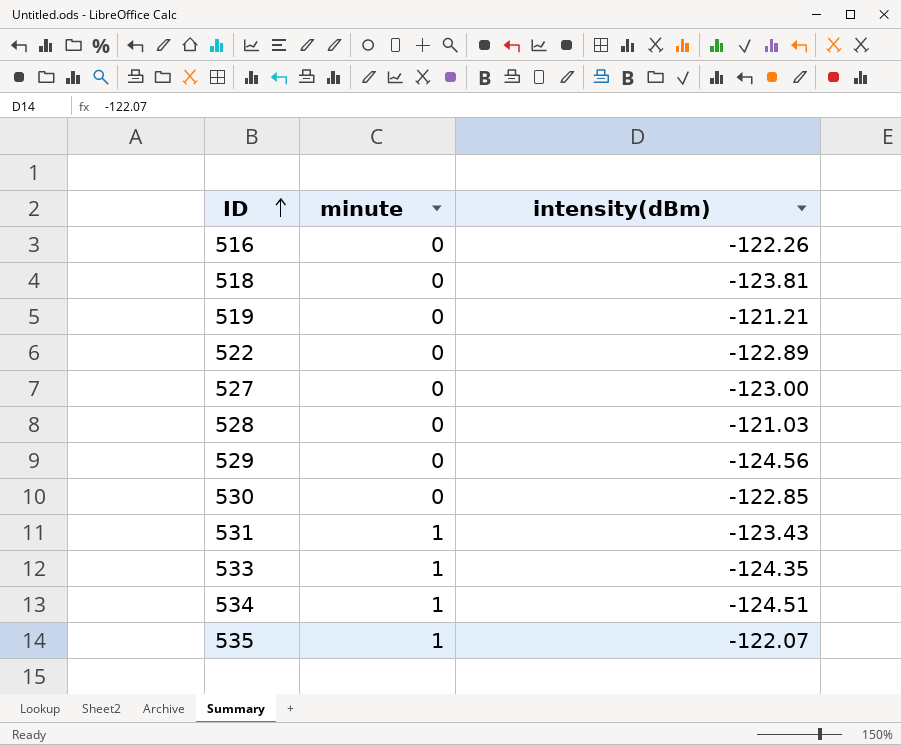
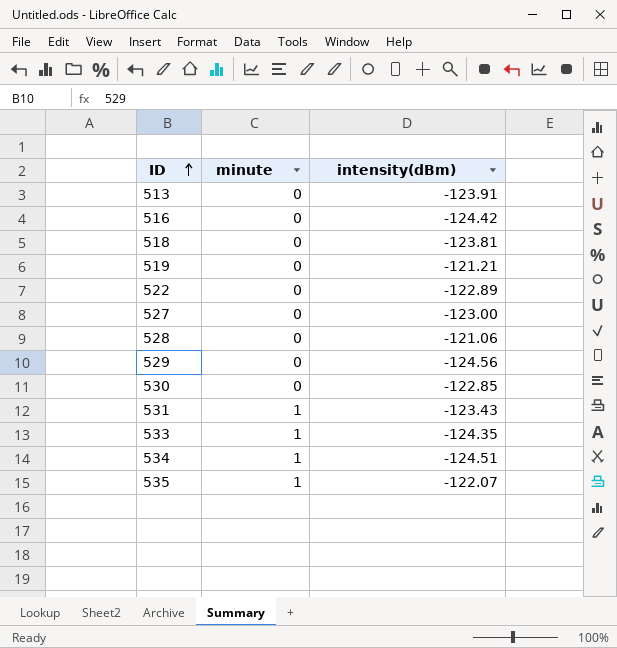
row 513: none -> 0 | -123.91
516 | intensity(dBm): -122.26 -> -124.42
528 | intensity(dBm): -121.03 -> -121.06

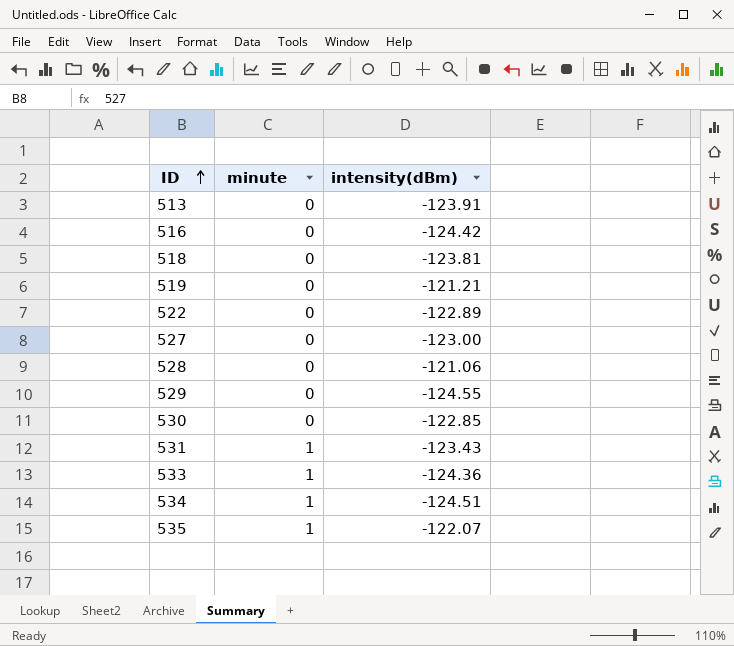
529 | intensity(dBm): -124.56 -> -124.55
533 | intensity(dBm): -124.35 -> -124.36

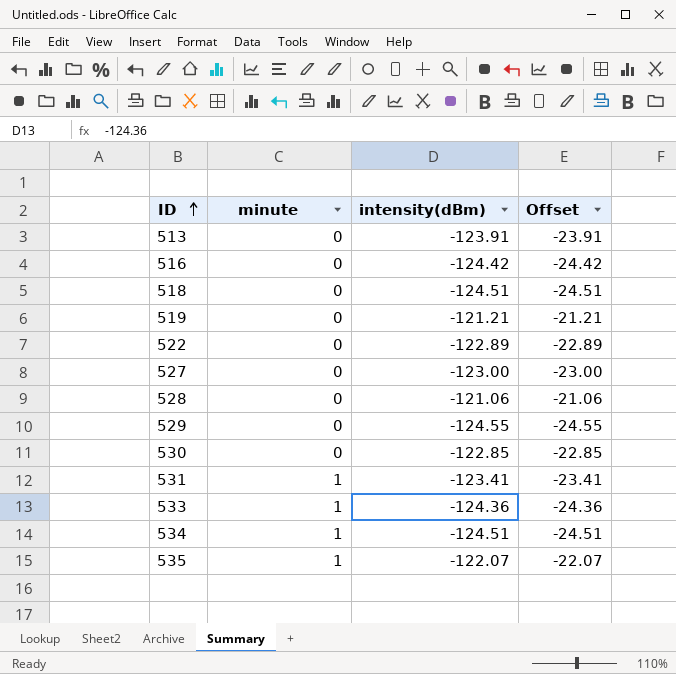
column Offset | formula: none -> [intensity(dBm)] + 100
518 | intensity(dBm): -123.81 -> -124.51
531 | intensity(dBm): -123.43 -> -123.41

